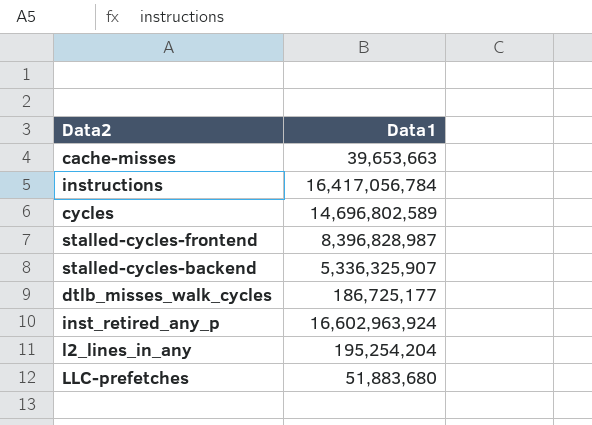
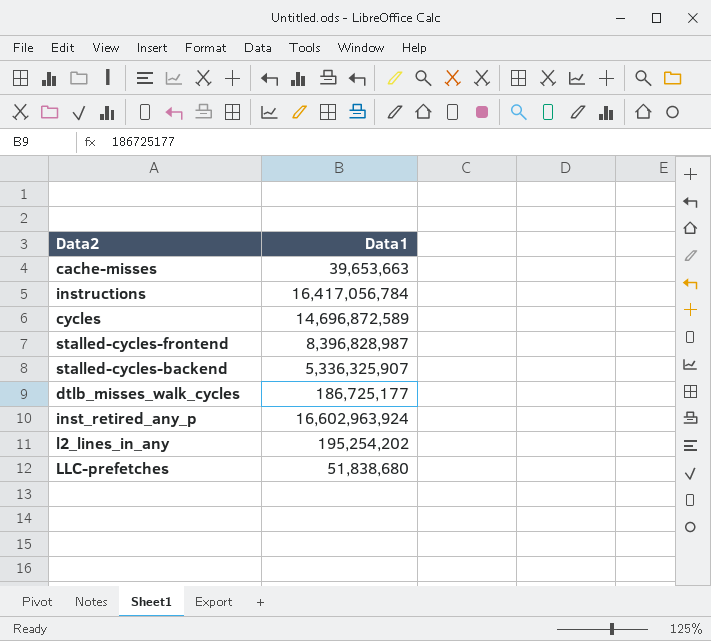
cycles | Data1: 14,696,802,589 -> 14,696,872,589
l2_lines_in_any | Data1: 195,254,204 -> 195,254,202
LLC-prefetches | Data1: 51,883,680 -> 51,838,680

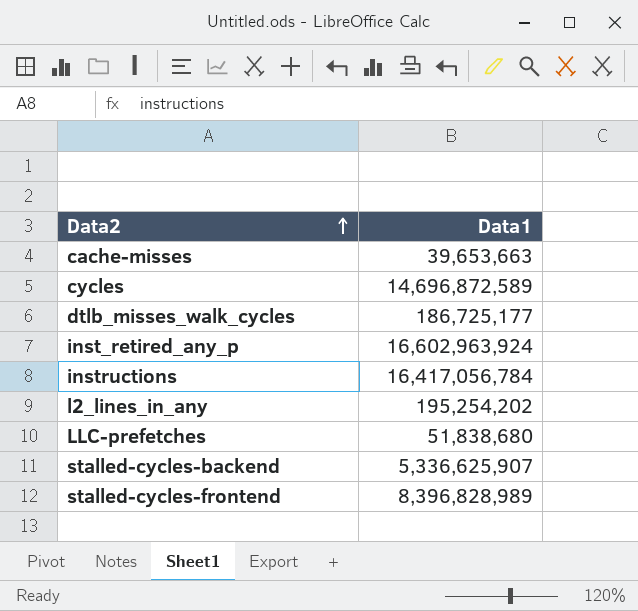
row order: none -> Data2 ascending
stalled-cycles-backend | Data1: 5,336,325,907 -> 5,336,625,907
stalled-cycles-frontend | Data1: 8,396,828,987 -> 8,396,828,989

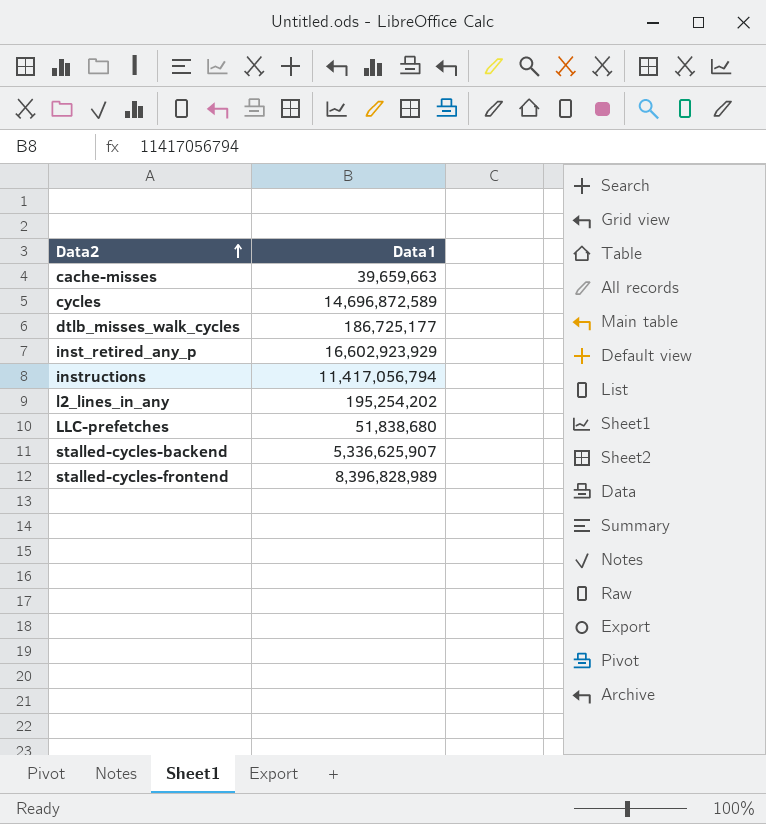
cache-misses | Data1: 39,653,663 -> 39,659,663
inst_retired_any_p | Data1: 16,602,963,924 -> 16,602,923,929
instructions | Data1: 16,417,056,784 -> 11,417,056,794

